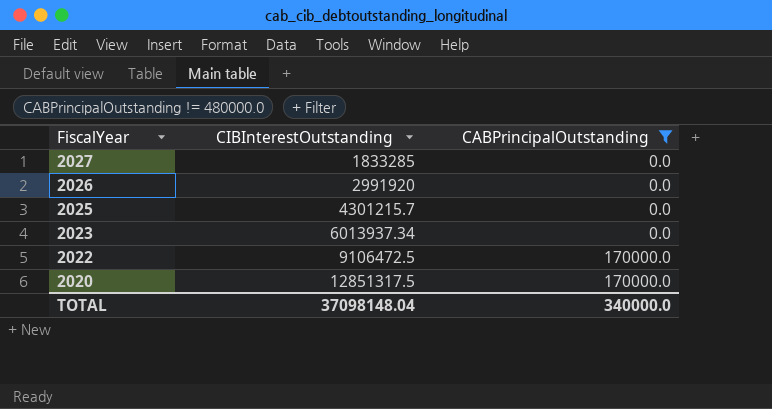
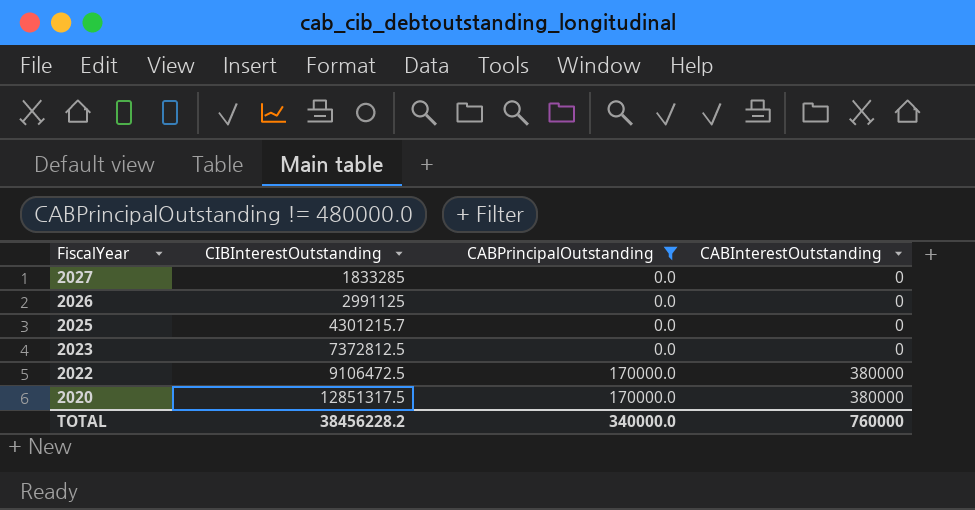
column CABInterestOutstanding | position: none -> 4
2026 | CIBInterestOutstanding: 2991920 -> 2991125
2023 | CIBInterestOutstanding: 6013937.34 -> 7372812.5
TOTAL | CIBInterestOutstanding: 37098148.04 -> 38456228.2

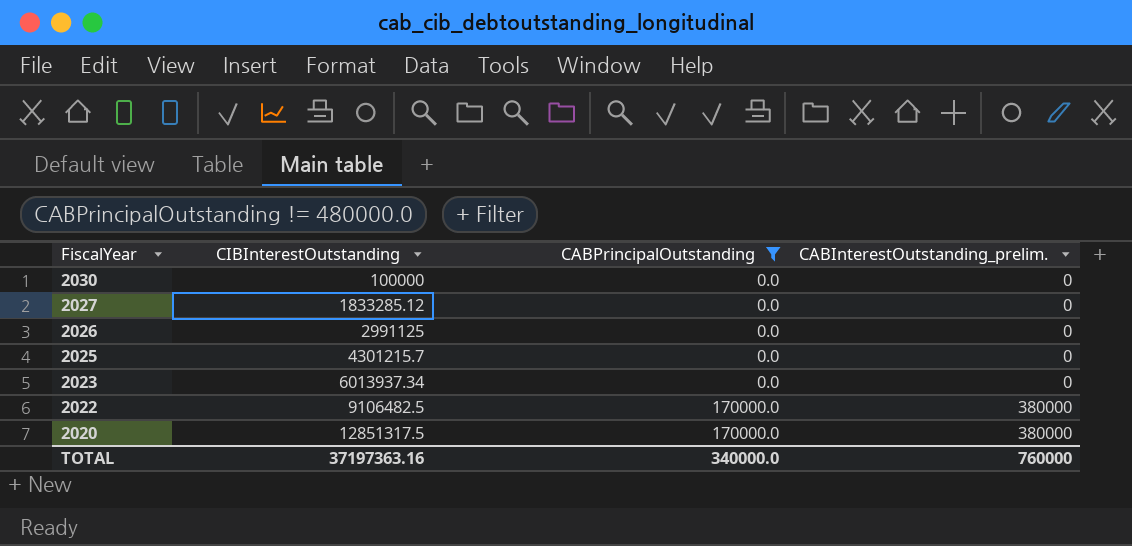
column name: CABInterestOutstanding -> CABInterestOutstanding_prelim.
row 2030: none -> 100000 | 0.0 | 0
2027 | CIBInterestOutstanding: 1833285 -> 1833285.12
2023 | CIBInterestOutstanding: 7372812.5 -> 6013937.34
2022 | CIBInterestOutstanding: 9106472.5 -> 9106482.5
TOTAL | CIBInterestOutstanding: 38456228.2 -> 37197363.16

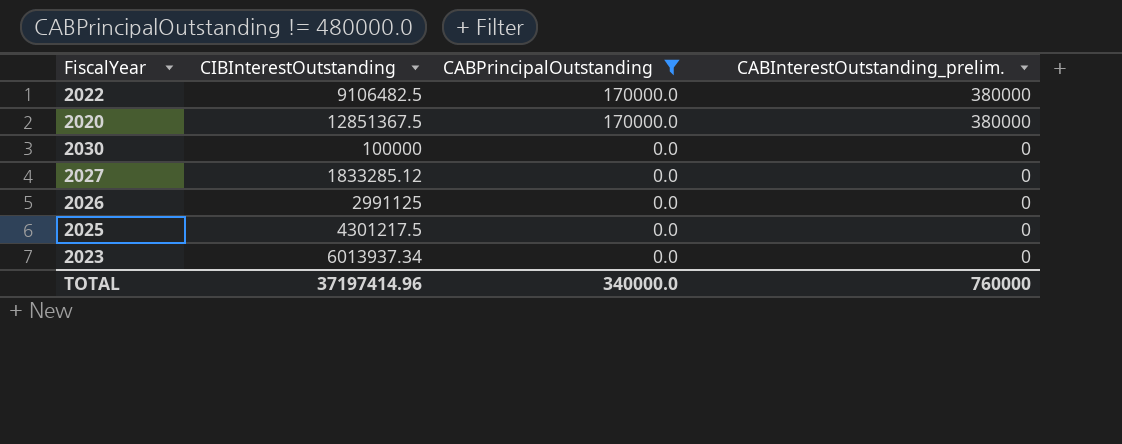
row order: FiscalYear descending -> CABPrincipalOutstanding descending
2020 | CIBInterestOutstanding: 12851317.5 -> 12851367.5
2025 | CIBInterestOutstanding: 4301215.7 -> 4301217.5
TOTAL | CIBInterestOutstanding: 37197363.16 -> 37197414.96

